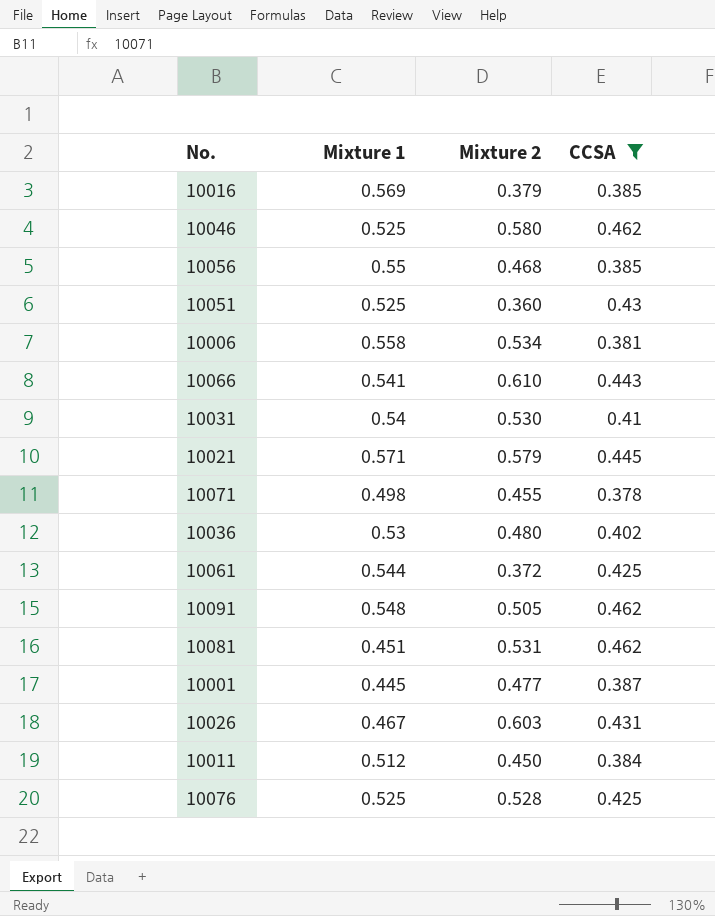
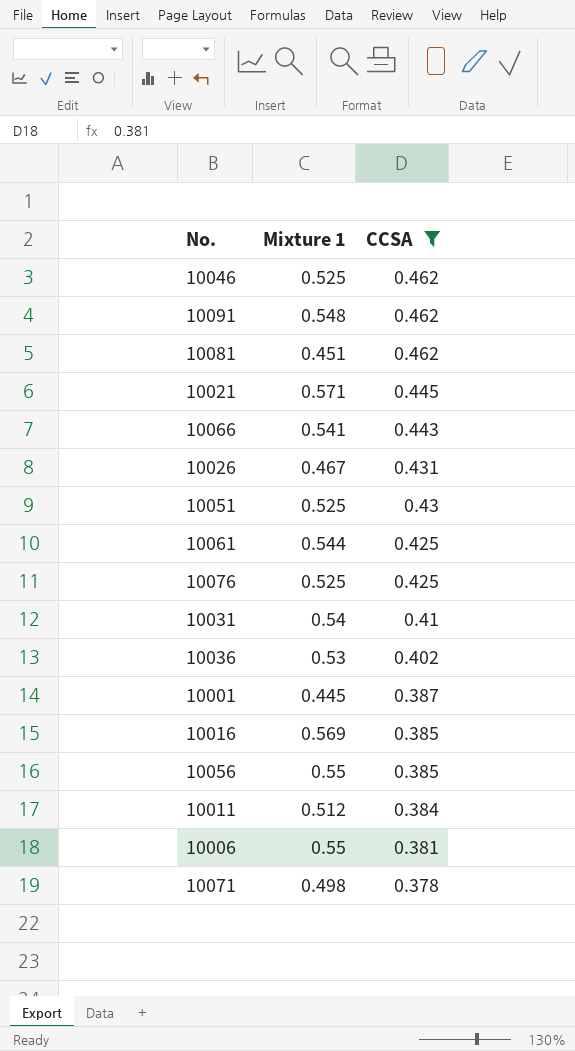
row order: none -> CCSA descending
column Mixture 2 | position: 3 -> none
10006 | Mixture 1: 0.558 -> 0.55

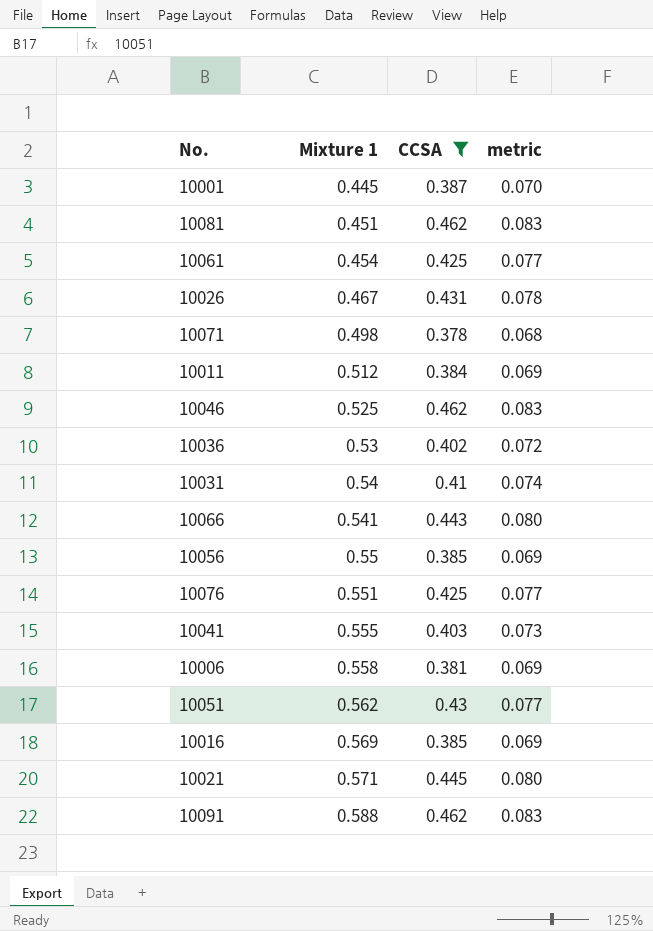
row order: CCSA descending -> Mixture 1 ascending
column metric | formula: none -> [CCSA] * 0.18
10061 | Mixture 1: 0.544 -> 0.454
10076 | Mixture 1: 0.525 -> 0.551
row 10041: none -> 0.555 | 0.403 | 0.073
10006 | Mixture 1: 0.55 -> 0.558
10051 | Mixture 1: 0.525 -> 0.562
10091 | Mixture 1: 0.548 -> 0.588

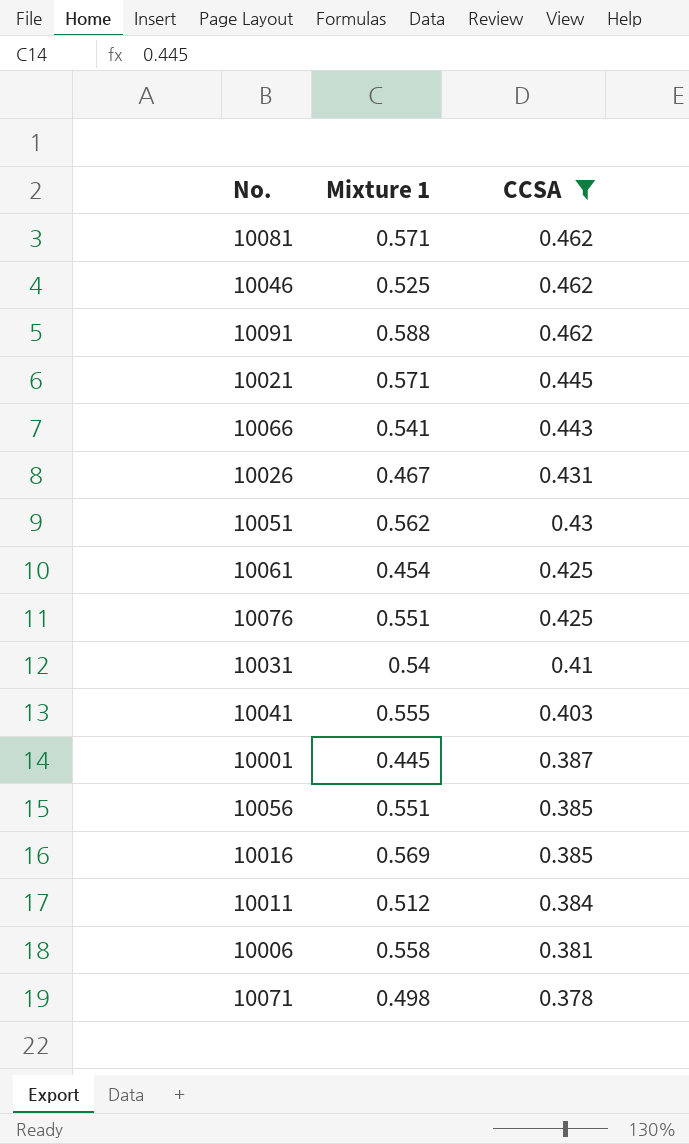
row order: Mixture 1 ascending -> CCSA descending
column metric | formula: [CCSA] * 0.18 -> none
row 10036: 0.53 | 0.402 | 0.072 -> none
10081 | Mixture 1: 0.451 -> 0.571
10056 | Mixture 1: 0.55 -> 0.551

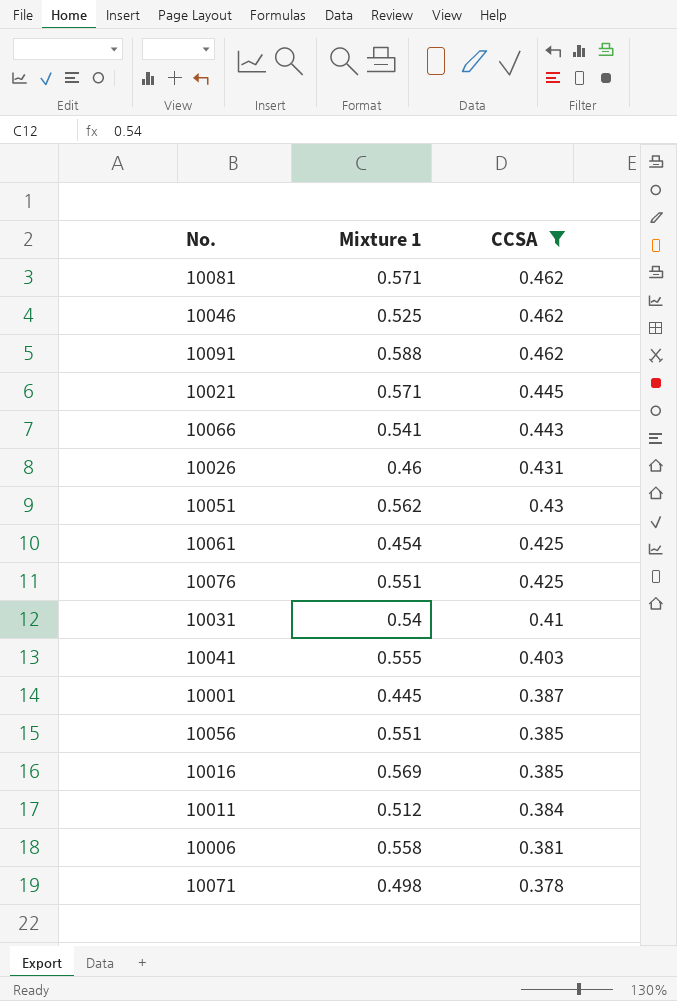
10026 | Mixture 1: 0.467 -> 0.46

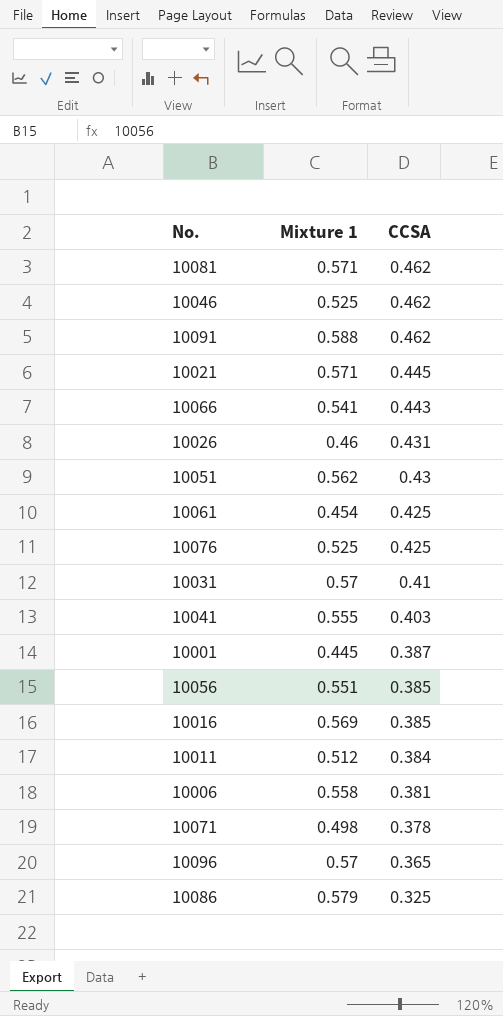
filter: CCSA >= 0.378 -> none
10076 | Mixture 1: 0.551 -> 0.525
10031 | Mixture 1: 0.54 -> 0.57

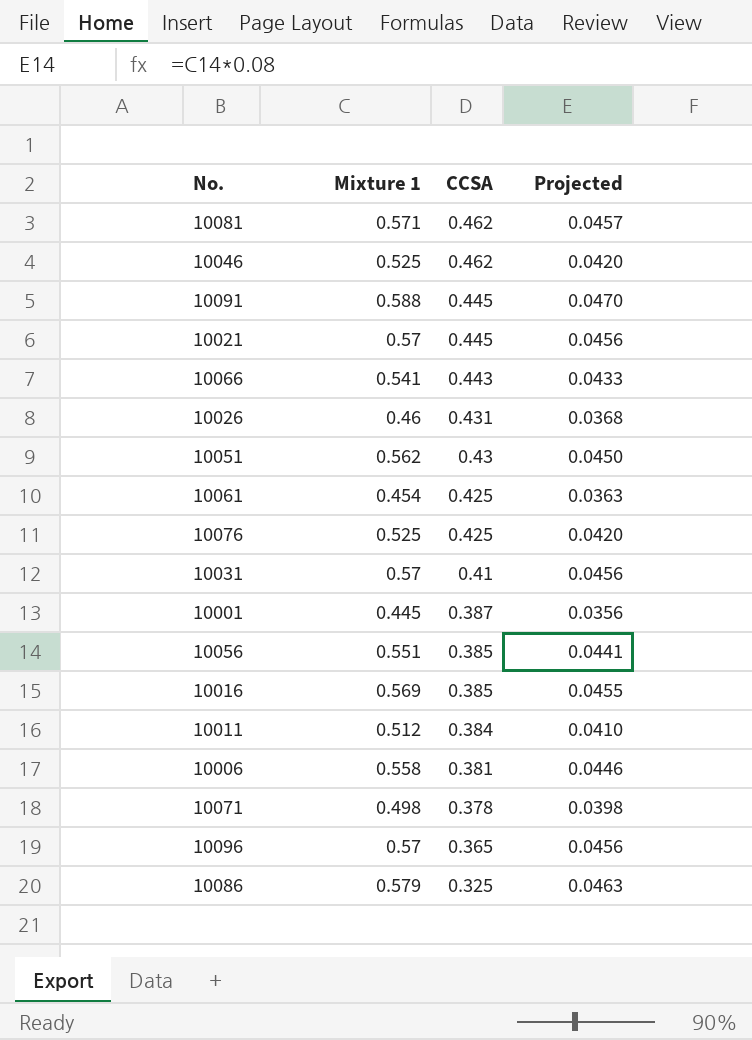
column Projected | formula: none -> [Mixture 1] * 0.08
row 10041: 0.555 | 0.403 -> none
10091 | CCSA: 0.462 -> 0.445
10021 | Mixture 1: 0.571 -> 0.57

